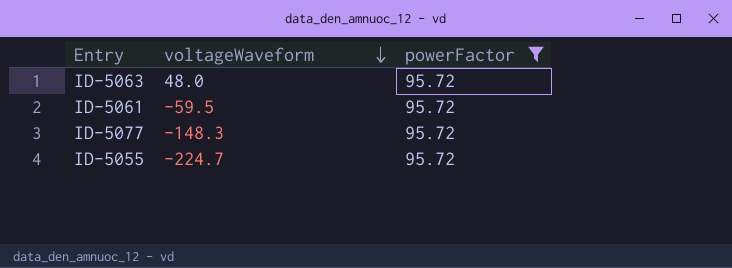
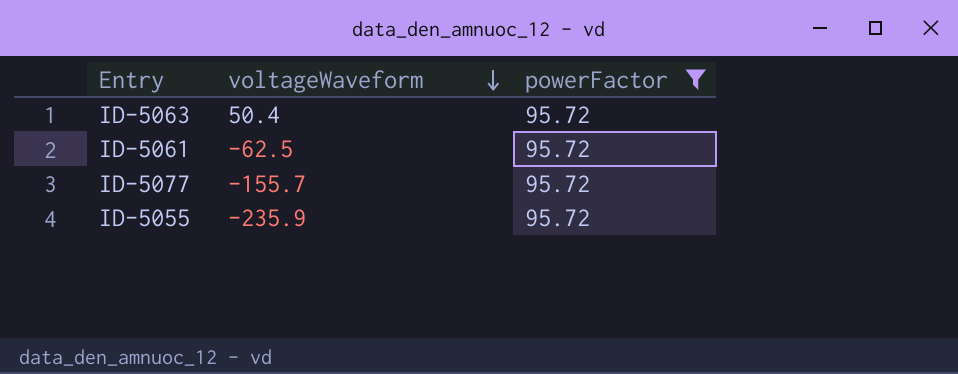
ID-5063 | voltageWaveform: 48.0 -> 50.4
ID-5061 | voltageWaveform: -59.5 -> -62.5
ID-5077 | voltageWaveform: -148.3 -> -155.7
ID-5055 | voltageWaveform: -224.7 -> -235.9

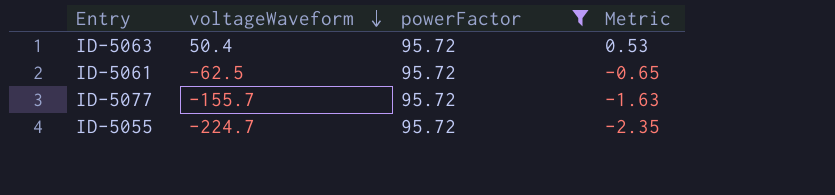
column Metric | formula: none -> [voltageWaveform] / [powerFactor]
ID-5055 | voltageWaveform: -235.9 -> -224.7

